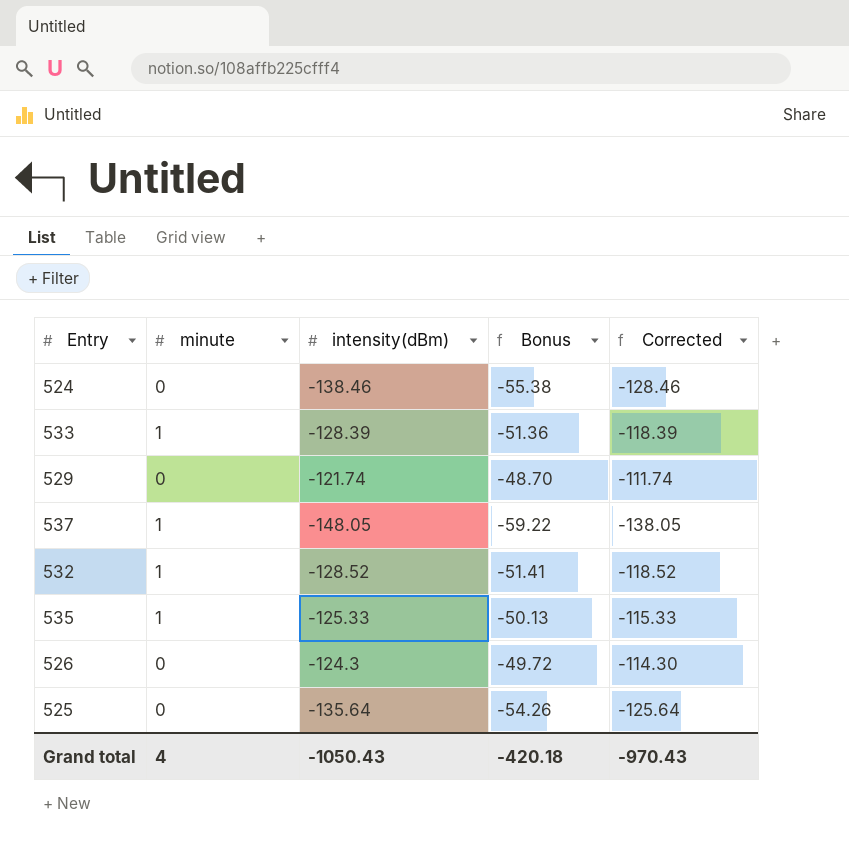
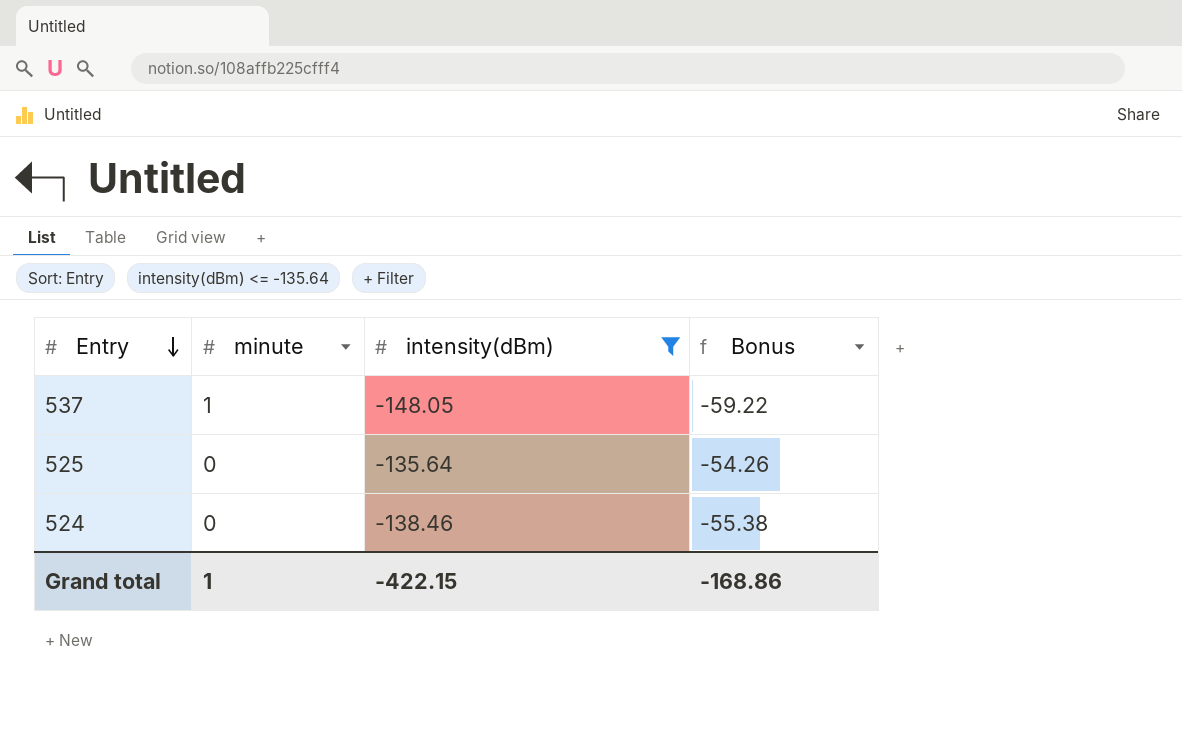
filter: none -> intensity(dBm) <= -135.64
row order: none -> Entry descending
column Corrected | formula: [intensity(dBm)] + 10 -> none
Grand total | minute: 4 -> 1
Grand total | intensity(dBm): -1050.43 -> -422.15
Grand total | Bonus: -420.18 -> -168.86

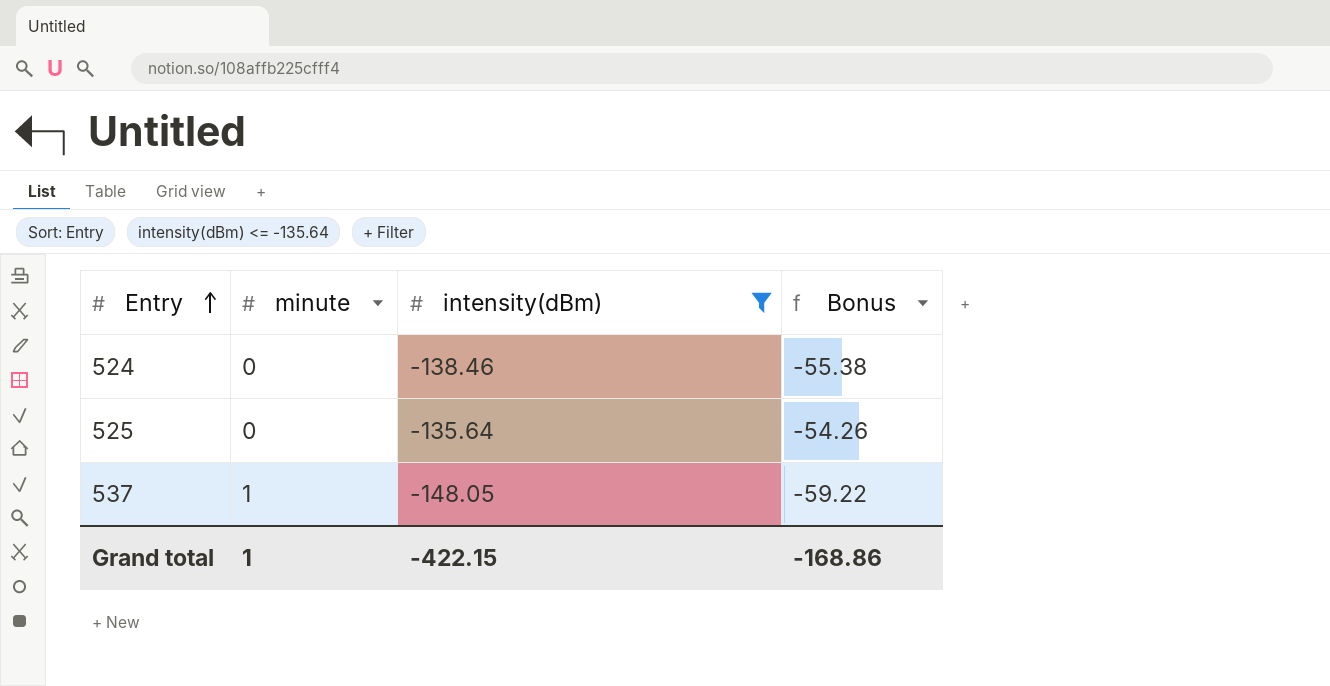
row order: Entry descending -> Entry ascending

